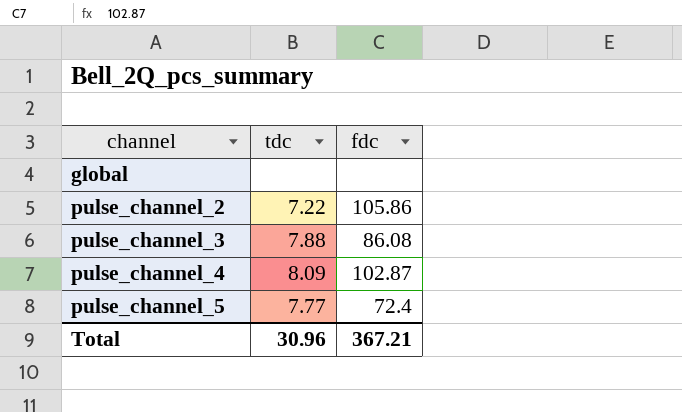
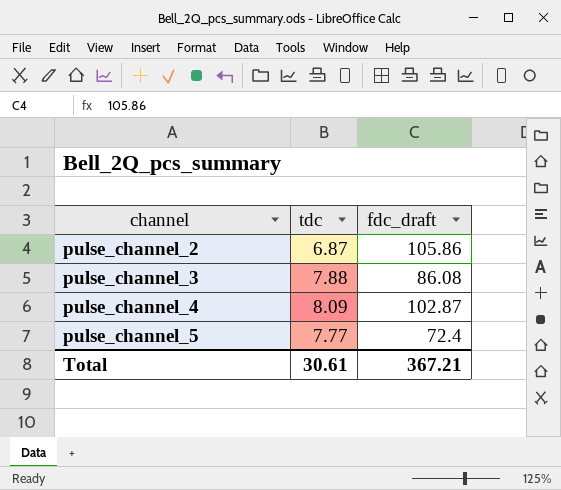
column name: fdc -> fdc_draft
row global: none | none -> none
pulse_channel_2 | tdc: 7.22 -> 6.87
Total | tdc: 30.96 -> 30.61

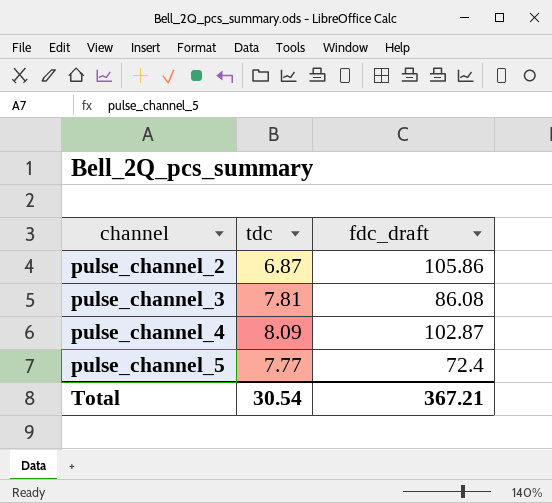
pulse_channel_3 | tdc: 7.88 -> 7.81
Total | tdc: 30.61 -> 30.54

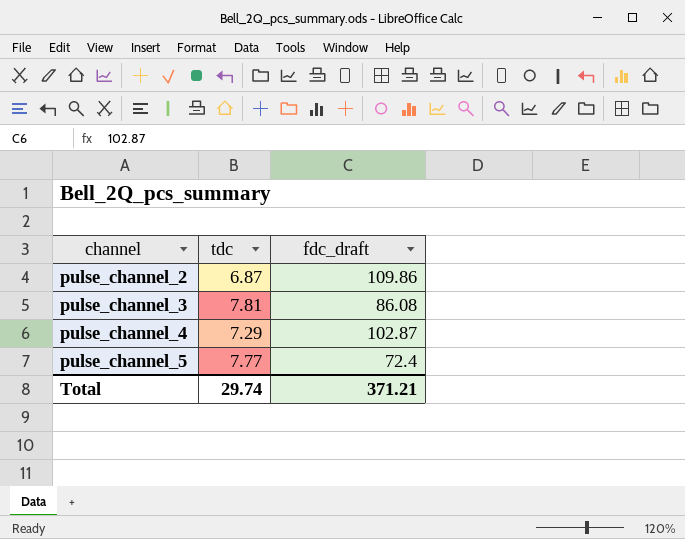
pulse_channel_2 | fdc_draft: 105.86 -> 109.86
pulse_channel_4 | tdc: 8.09 -> 7.29
Total | tdc: 30.54 -> 29.74
Total | fdc_draft: 367.21 -> 371.21

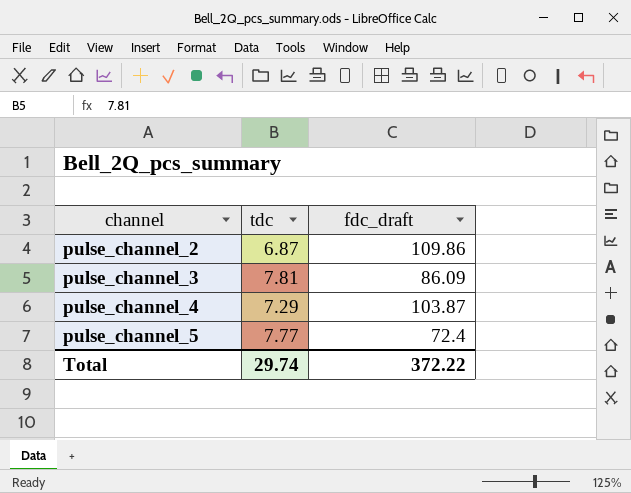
pulse_channel_3 | fdc_draft: 86.08 -> 86.09
pulse_channel_4 | fdc_draft: 102.87 -> 103.87
Total | fdc_draft: 371.21 -> 372.22

